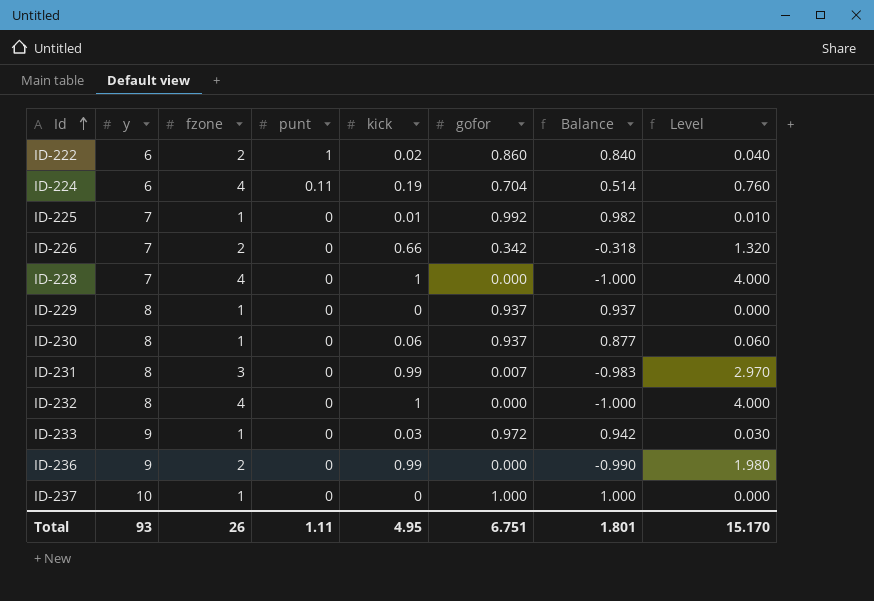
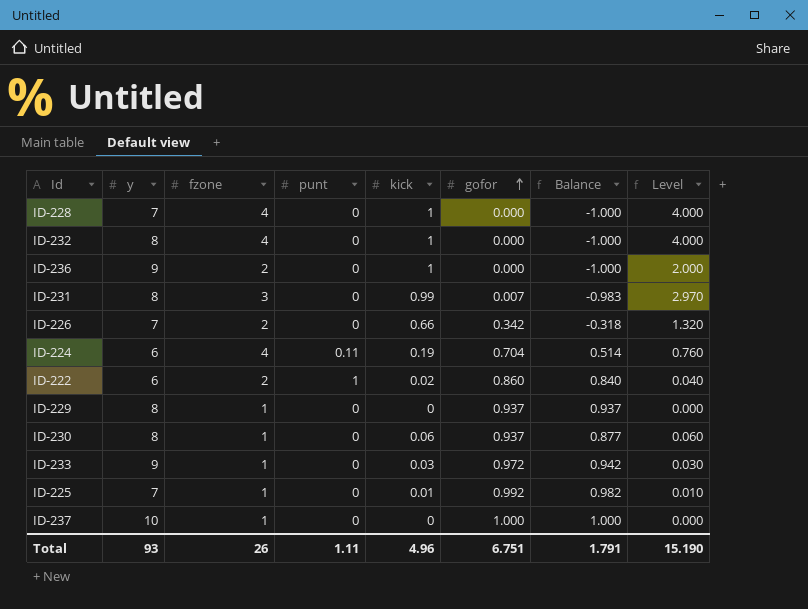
row order: Id ascending -> gofor ascending
ID-236 | kick: 0.99 -> 1
ID-236 | Balance: -0.990 -> -1.000
ID-236 | Level: 1.980 -> 2.000
Total | kick: 4.95 -> 4.96
Total | Balance: 1.801 -> 1.791
Total | Level: 15.170 -> 15.190

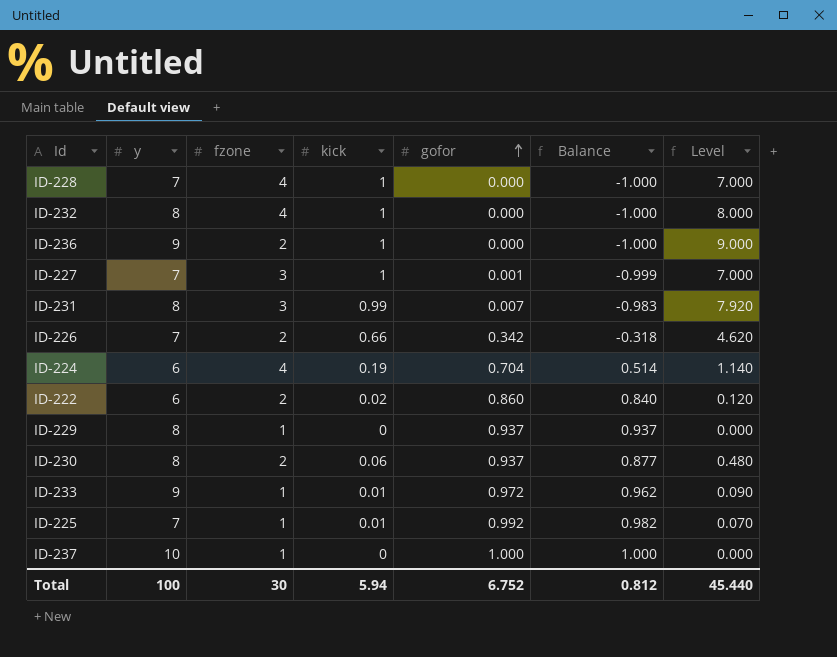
column punt | position: 4 -> none
column Level | formula: [fzone] * [kick] -> [y] * [kick]
row ID-227: none -> 7 | 3 | 1 | 0.001 | -0.999 | 7.000
ID-230 | fzone: 1 -> 2
ID-233 | kick: 0.03 -> 0.01
ID-233 | Balance: 0.942 -> 0.962
Total | y: 93 -> 100
Total | fzone: 26 -> 30
Total | kick: 4.96 -> 5.94
Total | gofor: 6.751 -> 6.752
Total | Balance: 1.791 -> 0.812
Total | Level: 15.190 -> 45.440

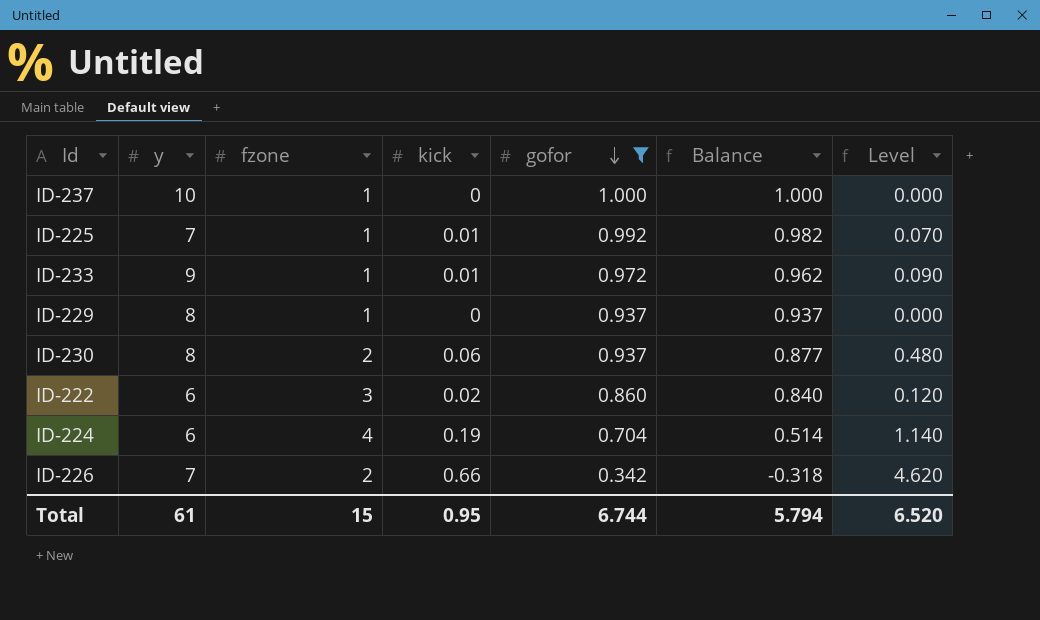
filter: none -> gofor >= 0.342
row order: gofor ascending -> gofor descending
ID-222 | fzone: 2 -> 3
Total | y: 100 -> 61
Total | fzone: 30 -> 15
Total | kick: 5.94 -> 0.95
Total | gofor: 6.752 -> 6.744
Total | Balance: 0.812 -> 5.794
Total | Level: 45.440 -> 6.520

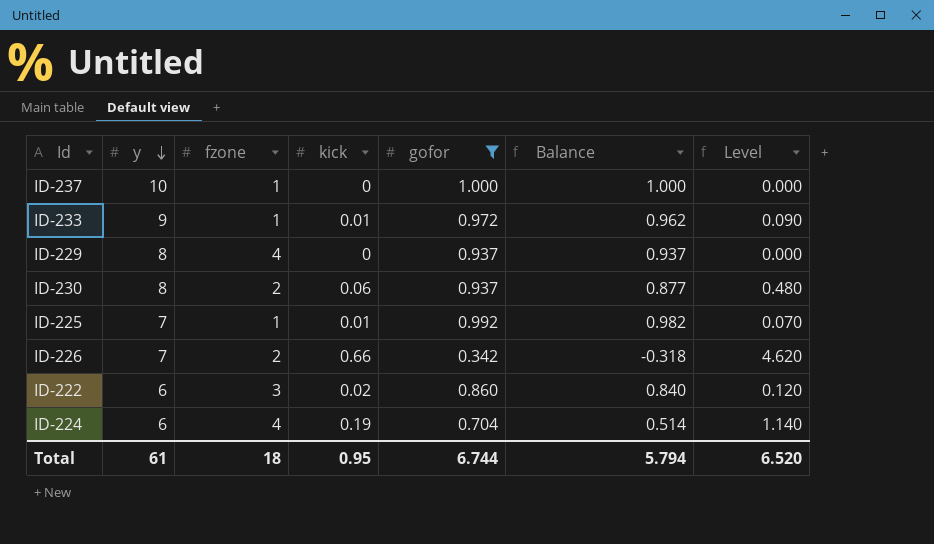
row order: gofor descending -> y descending
ID-229 | fzone: 1 -> 4
Total | fzone: 15 -> 18

